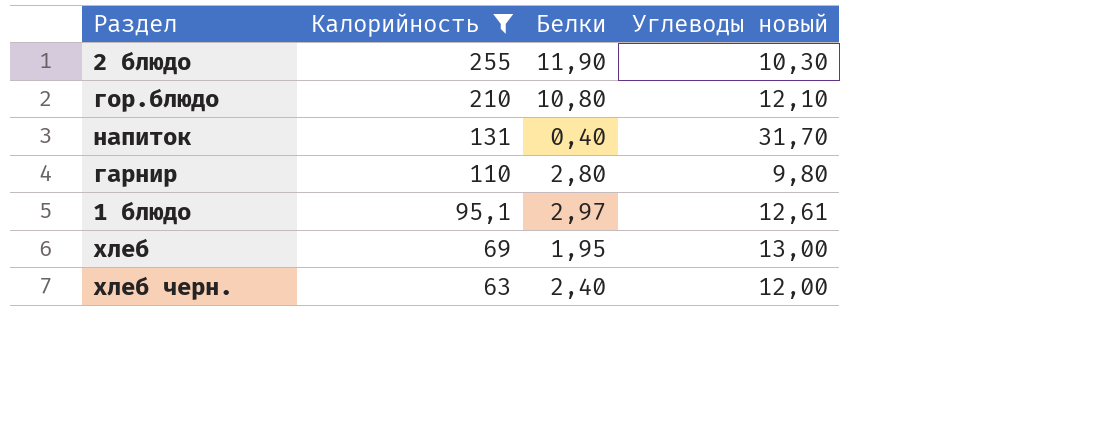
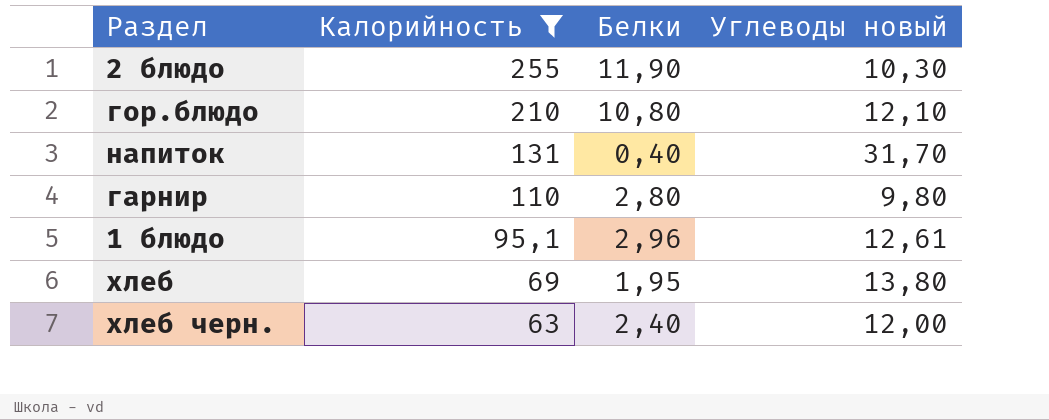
1 блюдо | Белки: 2,97 -> 2,96
хлеб | Углеводы новый: 13,00 -> 13,80

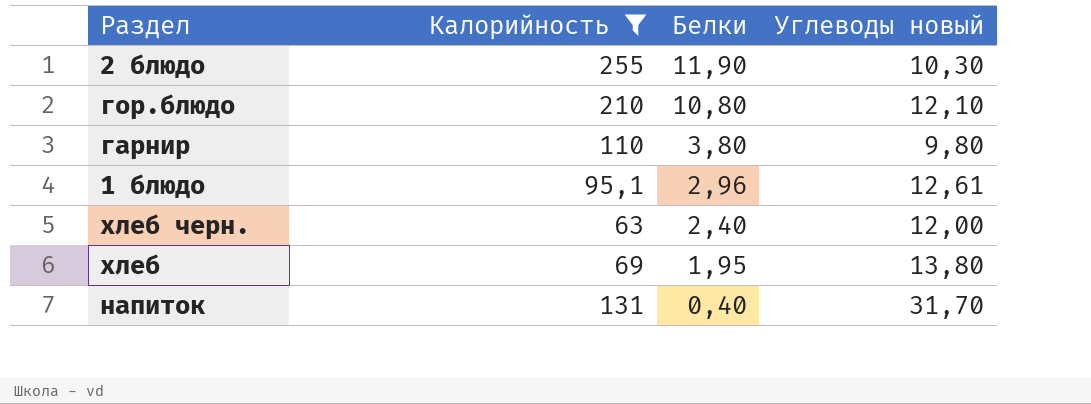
row order: Калорийность descending -> Белки descending
гарнир | Белки: 2,80 -> 3,80

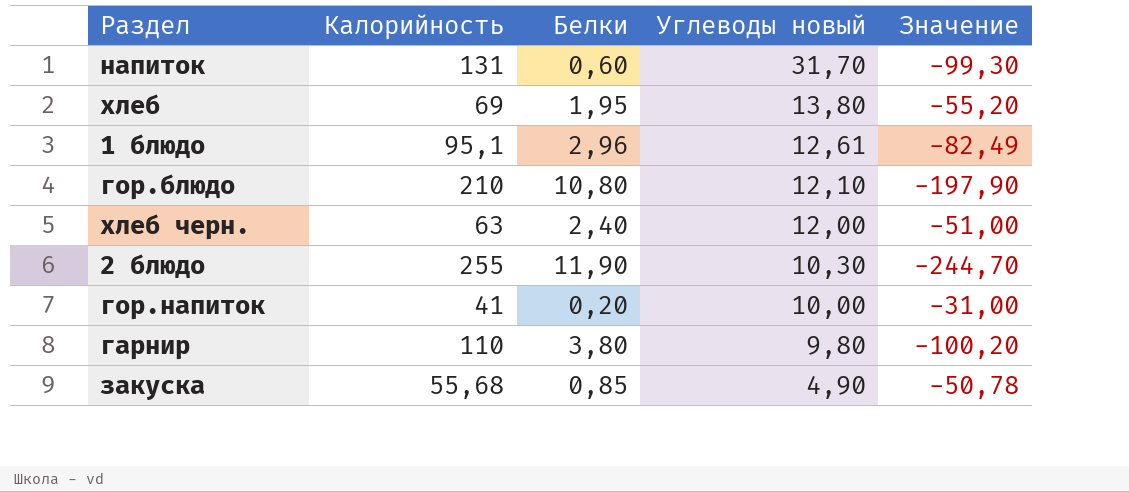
filter: Калорийность >= 63 -> none
row order: Белки descending -> Углеводы новый descending
column Значение | formula: none -> [Углеводы новый] - [Калорийность]
напиток | Белки: 0,40 -> 0,60

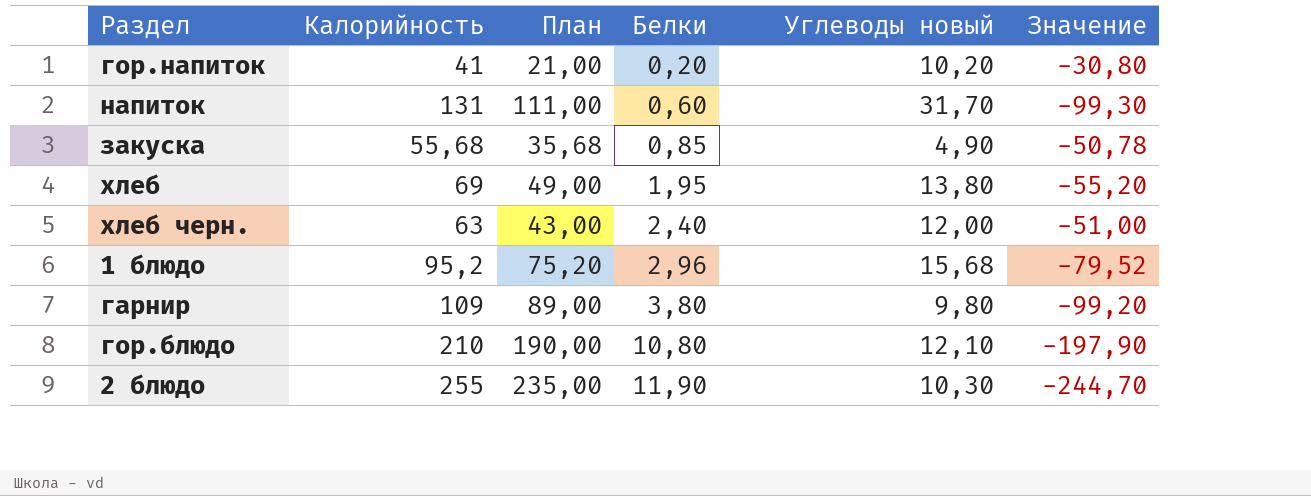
row order: Углеводы новый descending -> Белки ascending
column План | formula: none -> [Калорийность] - 20
гор.напиток | Углеводы новый: 10,00 -> 10,20
гор.напиток | Значение: -31,00 -> -30,80
1 блюдо | Калорийность: 95,1 -> 95,2
1 блюдо | Углеводы новый: 12,61 -> 15,68
1 блюдо | Значение: -82,49 -> -79,52
гарнир | Калорийность: 110 -> 109
гарнир | Значение: -100,20 -> -99,20

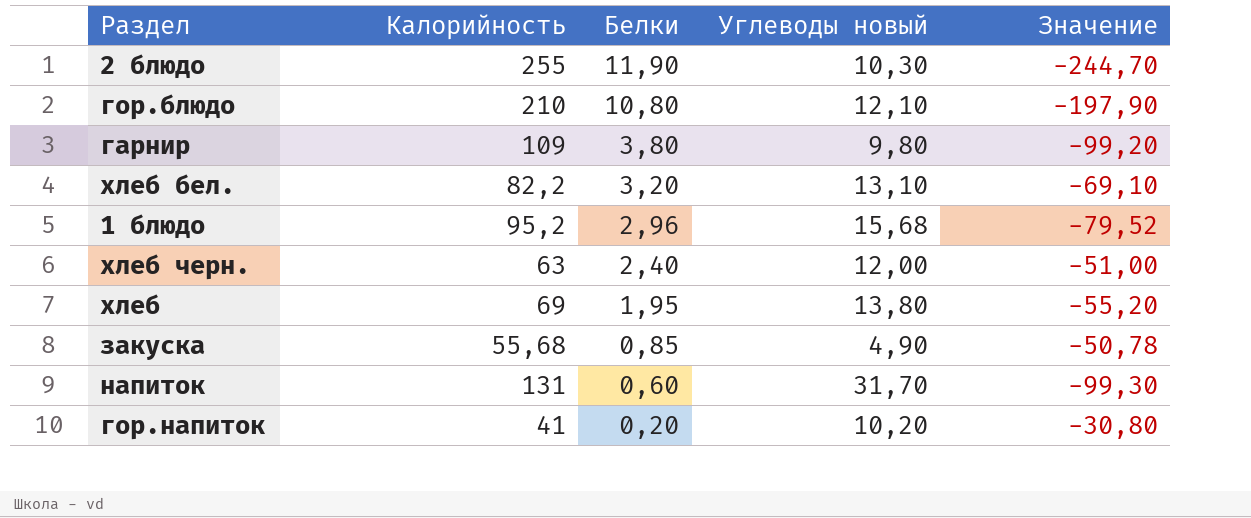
row order: Белки ascending -> Белки descending
column План | formula: [Калорийность] - 20 -> none
row хлеб бел.: none -> 82,2 | 3,20 | 13,10 | -69,10

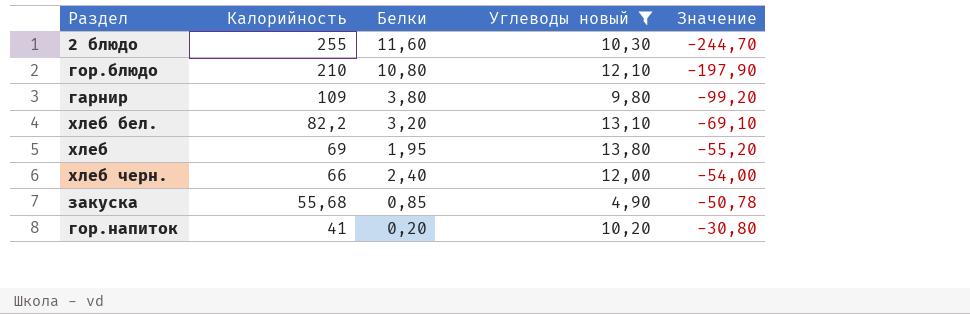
filter: none -> Углеводы новый <= 13,80
row order: Белки descending -> Калорийность descending
2 блюдо | Белки: 11,90 -> 11,60
хлеб черн. | Калорийность: 63 -> 66
хлеб черн. | Значение: -51,00 -> -54,00

